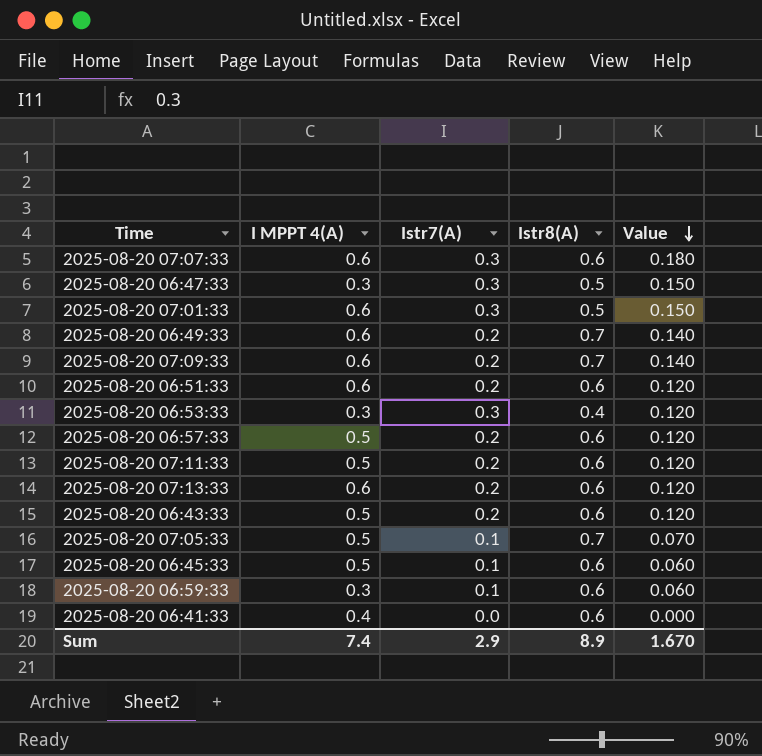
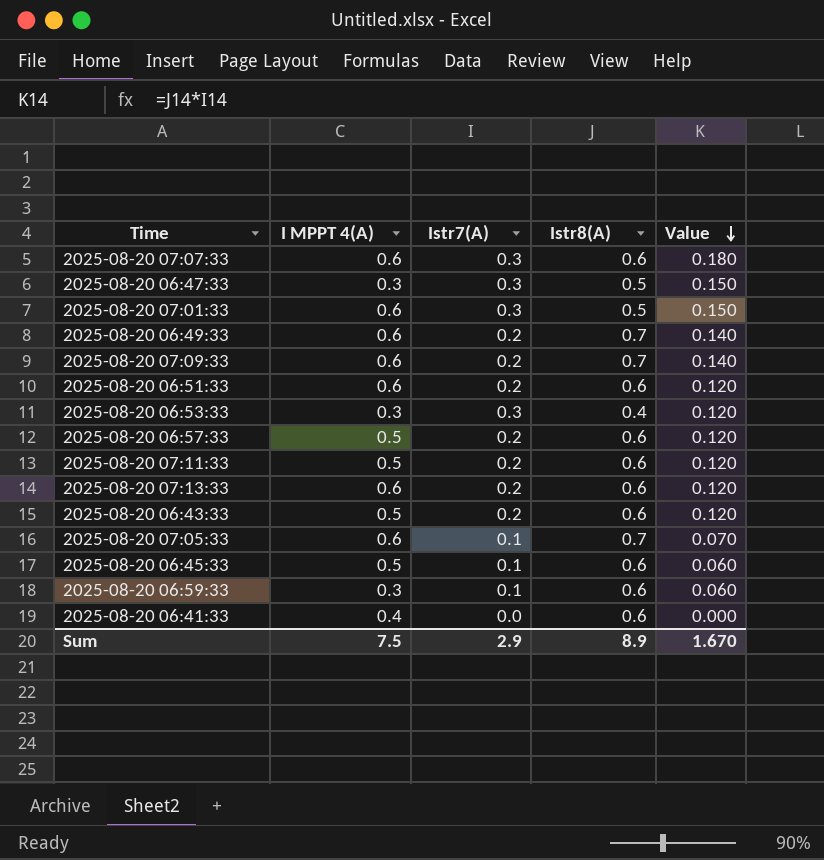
2025-08-20 07:05:33 | I MPPT 4(A): 0.5 -> 0.6
Sum | I MPPT 4(A): 7.4 -> 7.5

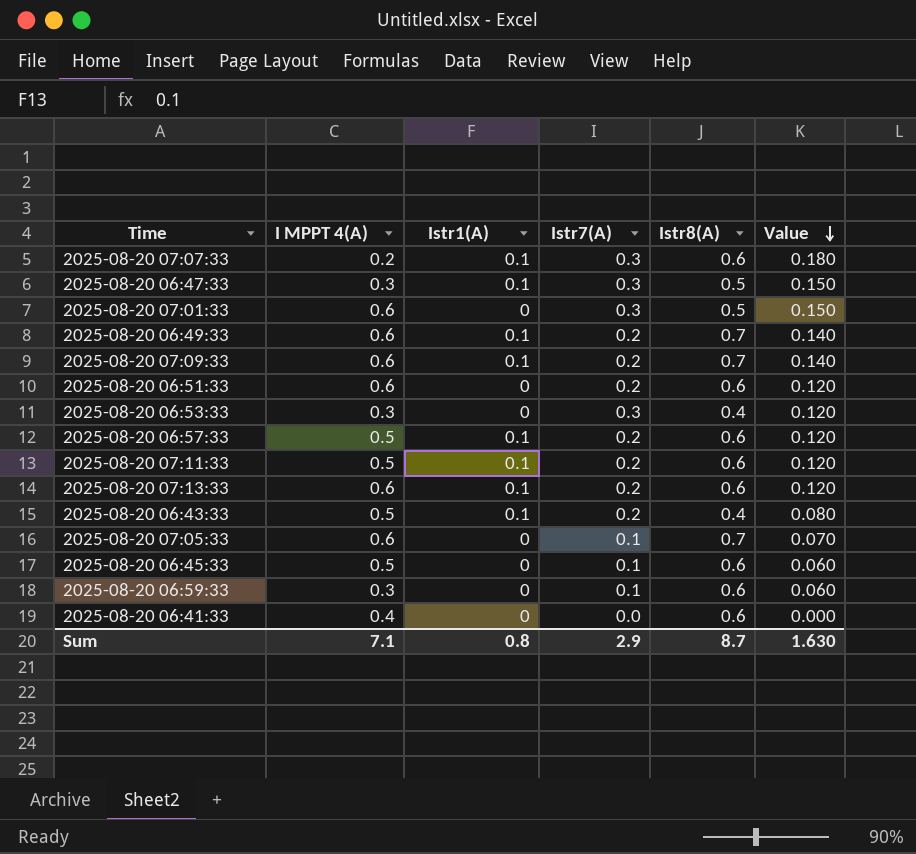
column Istr1(A) | position: none -> 3
2025-08-20 07:07:33 | I MPPT 4(A): 0.6 -> 0.2
2025-08-20 06:43:33 | Istr8(A): 0.6 -> 0.4
2025-08-20 06:43:33 | Value: 0.120 -> 0.080
Sum | I MPPT 4(A): 7.5 -> 7.1
Sum | Istr8(A): 8.9 -> 8.7
Sum | Value: 1.670 -> 1.630

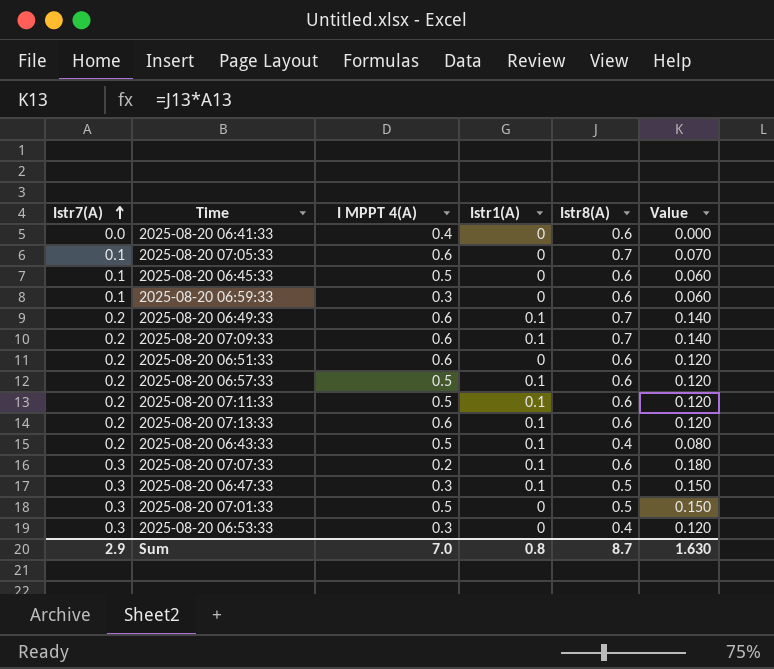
row order: Value descending -> Istr7(A) ascending
column Istr7(A) | position: 4 -> 1
2025-08-20 07:01:33 | I MPPT 4(A): 0.6 -> 0.5
Sum | I MPPT 4(A): 7.1 -> 7.0

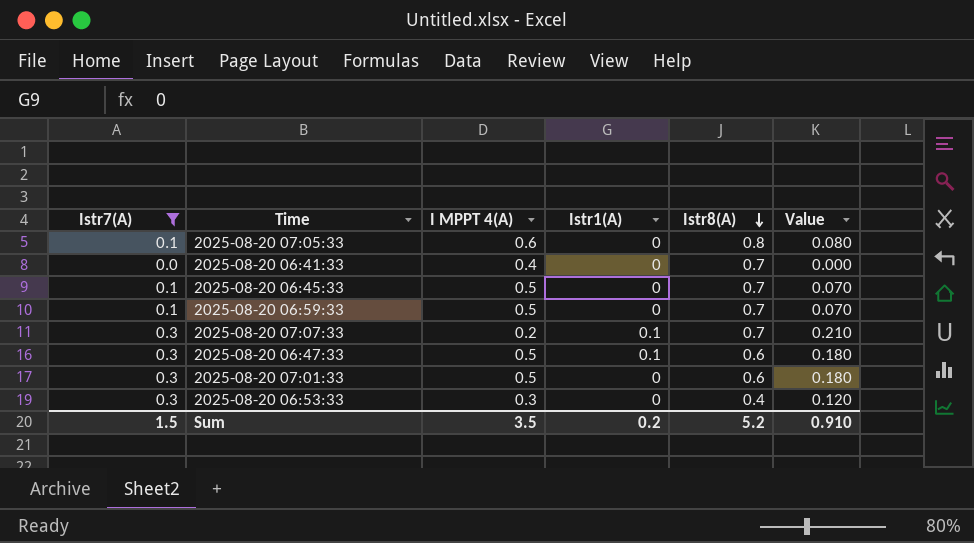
filter: none -> Istr7(A) != 0.2
row order: Istr7(A) ascending -> Istr8(A) descending
2025-08-20 07:05:33 | Istr8(A): 0.7 -> 0.8
2025-08-20 07:05:33 | Value: 0.070 -> 0.080
2025-08-20 06:41:33 | Istr8(A): 0.6 -> 0.7
2025-08-20 06:45:33 | Istr8(A): 0.6 -> 0.7
2025-08-20 06:45:33 | Value: 0.060 -> 0.070
2025-08-20 06:59:33 | I MPPT 4(A): 0.3 -> 0.5
2025-08-20 06:59:33 | Istr8(A): 0.6 -> 0.7
2025-08-20 06:59:33 | Value: 0.060 -> 0.070
2025-08-20 07:07:33 | Istr8(A): 0.6 -> 0.7
2025-08-20 07:07:33 | Value: 0.180 -> 0.210
2025-08-20 06:47:33 | I MPPT 4(A): 0.3 -> 0.5
2025-08-20 06:47:33 | Istr8(A): 0.5 -> 0.6
2025-08-20 06:47:33 | Value: 0.150 -> 0.180
2025-08-20 07:01:33 | Istr8(A): 0.5 -> 0.6
2025-08-20 07:01:33 | Value: 0.150 -> 0.180
Sum | Istr7(A): 2.9 -> 1.5
Sum | I MPPT 4(A): 7.0 -> 3.5
Sum | Istr1(A): 0.8 -> 0.2
Sum | Istr8(A): 8.7 -> 5.2
Sum | Value: 1.630 -> 0.910

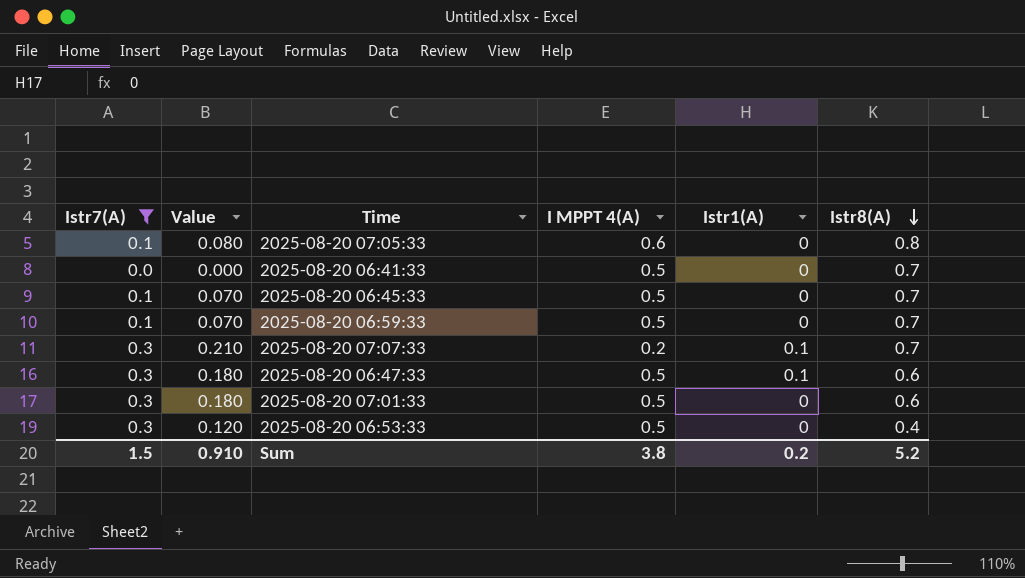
column Value | position: 6 -> 2
2025-08-20 06:41:33 | I MPPT 4(A): 0.4 -> 0.5
2025-08-20 06:53:33 | I MPPT 4(A): 0.3 -> 0.5
Sum | I MPPT 4(A): 3.5 -> 3.8

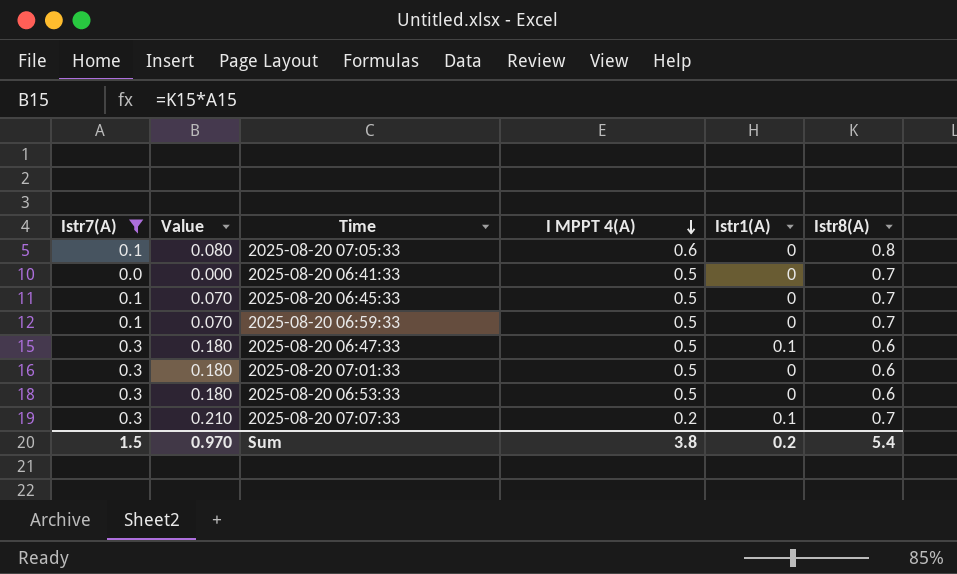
row order: Istr8(A) descending -> I MPPT 4(A) descending
2025-08-20 06:53:33 | Value: 0.120 -> 0.180
2025-08-20 06:53:33 | Istr8(A): 0.4 -> 0.6
Sum | Value: 0.910 -> 0.970
Sum | Istr8(A): 5.2 -> 5.4

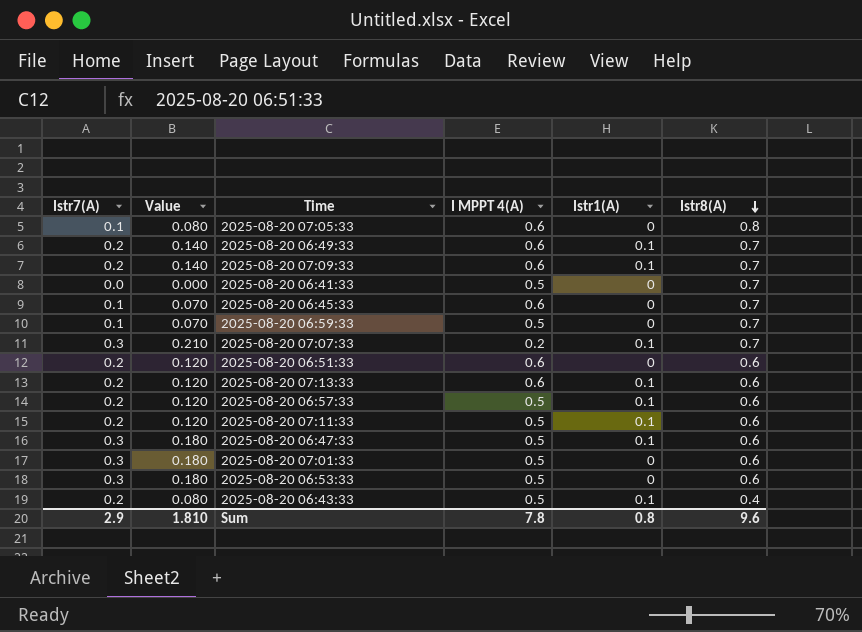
filter: Istr7(A) != 0.2 -> none
row order: I MPPT 4(A) descending -> Istr8(A) descending
2025-08-20 06:45:33 | I MPPT 4(A): 0.5 -> 0.6
Sum | Istr7(A): 1.5 -> 2.9
Sum | Value: 0.970 -> 1.810
Sum | I MPPT 4(A): 3.8 -> 7.8
Sum | Istr1(A): 0.2 -> 0.8
Sum | Istr8(A): 5.4 -> 9.6

